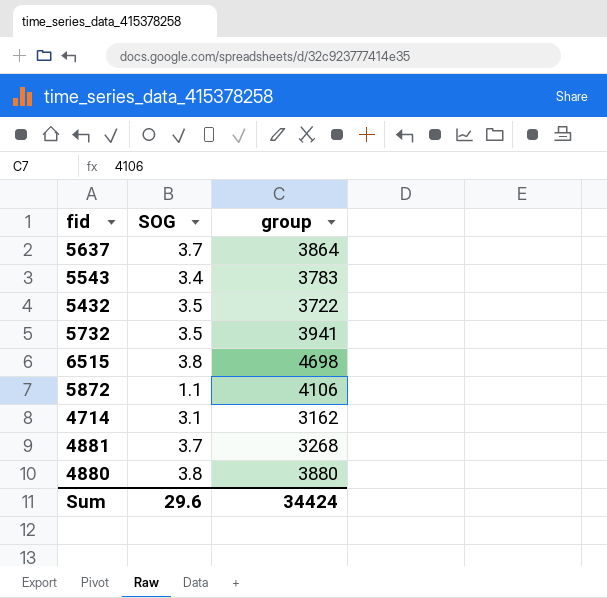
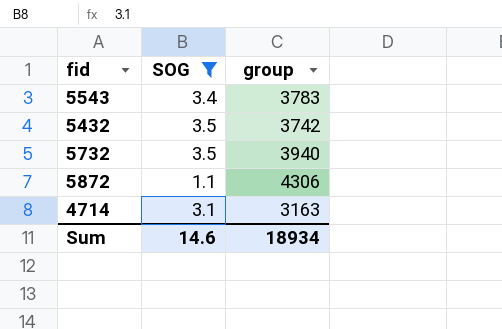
filter: none -> SOG <= 3.5
5432 | group: 3722 -> 3742
5732 | group: 3941 -> 3940
5872 | group: 4106 -> 4306
4714 | group: 3162 -> 3163
Sum | SOG: 29.6 -> 14.6
Sum | group: 34424 -> 18934

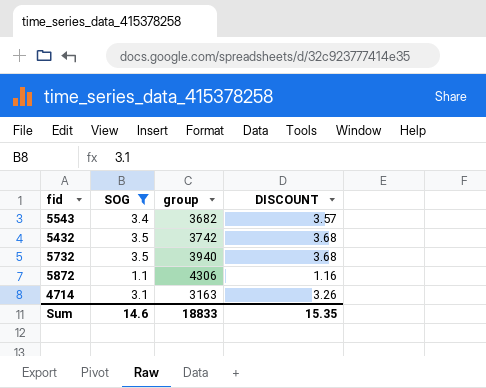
column DISCOUNT | formula: none -> [SOG] * 1.05
5543 | group: 3783 -> 3682
Sum | group: 18934 -> 18833

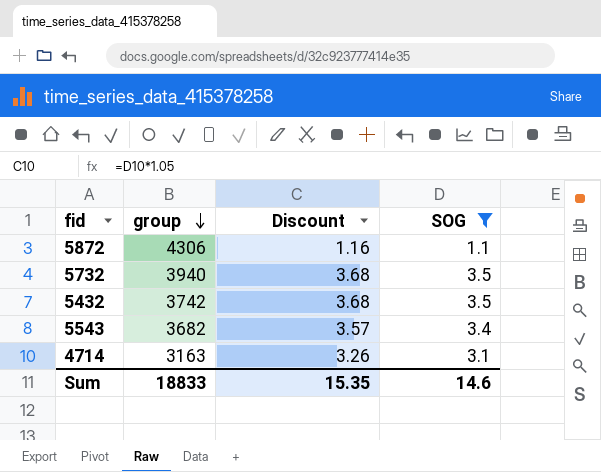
row order: none -> group descending
column name: DISCOUNT -> Discount
column SOG | position: 2 -> 4

